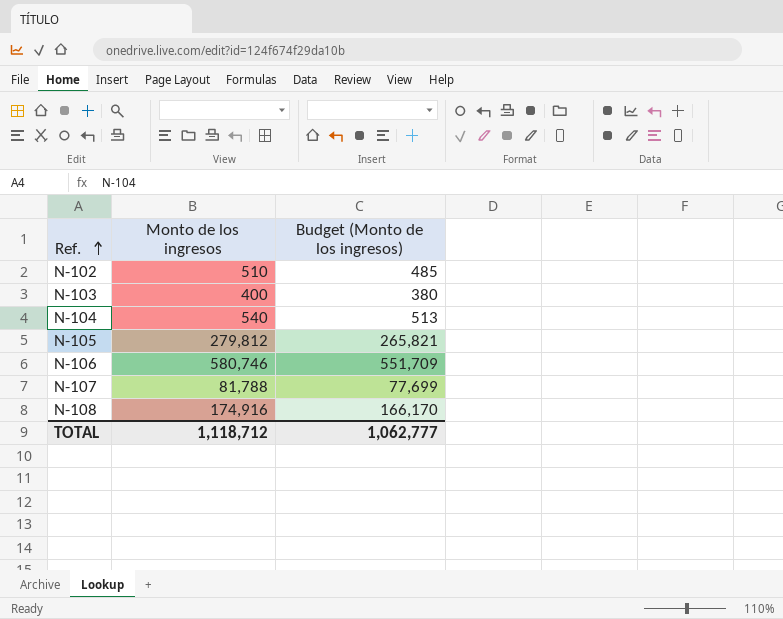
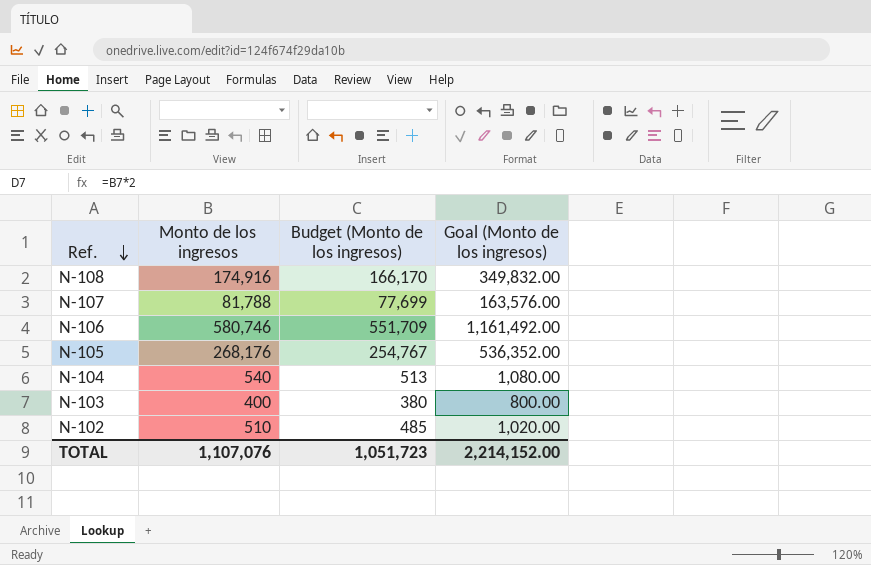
row order: Ref. ascending -> Ref. descending
column Goal (Monto de los ingresos) | formula: none -> [Monto de los ingresos] * 2
N-105 | Monto de los ingresos: 279,812 -> 268,176
N-105 | Budget (Monto de los ingresos): 265,821 -> 254,767
TOTAL | Monto de los ingresos: 1,118,712 -> 1,107,076
TOTAL | Budget (Monto de los ingresos): 1,062,777 -> 1,051,723

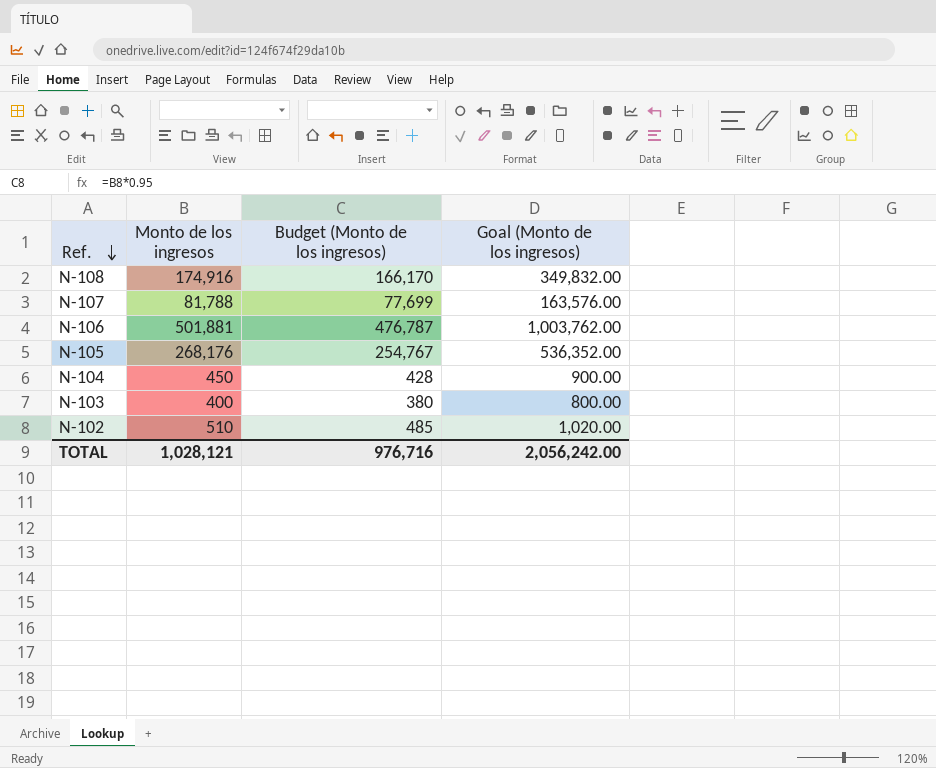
N-106 | Monto de los ingresos: 580,746 -> 501,881
N-106 | Budget (Monto de los ingresos): 551,709 -> 476,787
N-106 | Goal (Monto de los ingresos): 1,161,492.00 -> 1,003,762.00
N-104 | Monto de los ingresos: 540 -> 450
N-104 | Budget (Monto de los ingresos): 513 -> 428
N-104 | Goal (Monto de los ingresos): 1,080.00 -> 900.00
TOTAL | Monto de los ingresos: 1,107,076 -> 1,028,121
TOTAL | Budget (Monto de los ingresos): 1,051,723 -> 976,716
TOTAL | Goal (Monto de los ingresos): 2,214,152.00 -> 2,056,242.00

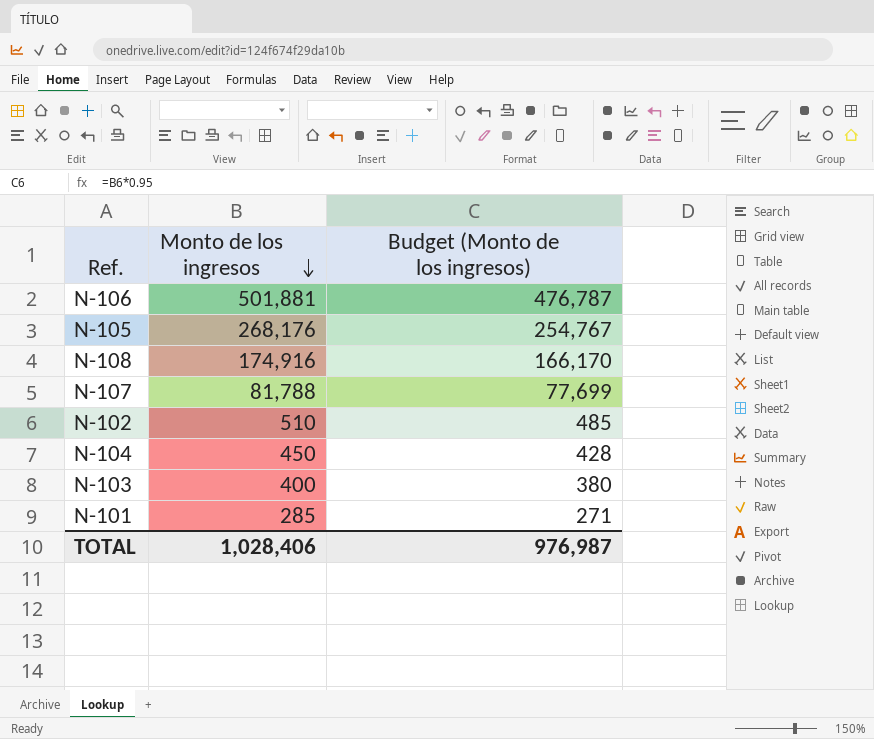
row order: Ref. descending -> Monto de los ingresos descending
column Goal (Monto de los ingresos) | formula: [Monto de los ingresos] * 2 -> none
row N-101: none -> 285 | 271
TOTAL | Monto de los ingresos: 1,028,121 -> 1,028,406
TOTAL | Budget (Monto de los ingresos): 976,716 -> 976,987

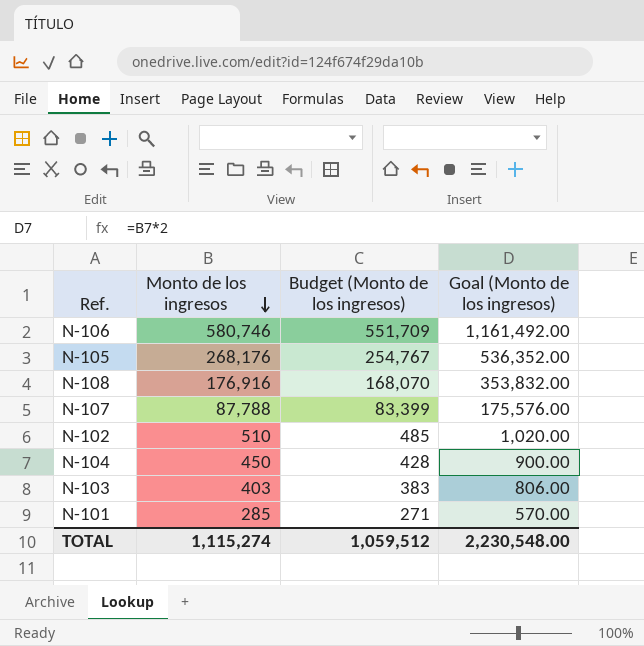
column Goal (Monto de los ingresos) | formula: none -> [Monto de los ingresos] * 2
N-106 | Monto de los ingresos: 501,881 -> 580,746
N-106 | Budget (Monto de los ingresos): 476,787 -> 551,709
N-108 | Monto de los ingresos: 174,916 -> 176,916
N-108 | Budget (Monto de los ingresos): 166,170 -> 168,070
N-107 | Monto de los ingresos: 81,788 -> 87,788
N-107 | Budget (Monto de los ingresos): 77,699 -> 83,399
N-103 | Monto de los ingresos: 400 -> 403
N-103 | Budget (Monto de los ingresos): 380 -> 383
TOTAL | Monto de los ingresos: 1,028,406 -> 1,115,274
TOTAL | Budget (Monto de los ingresos): 976,987 -> 1,059,512

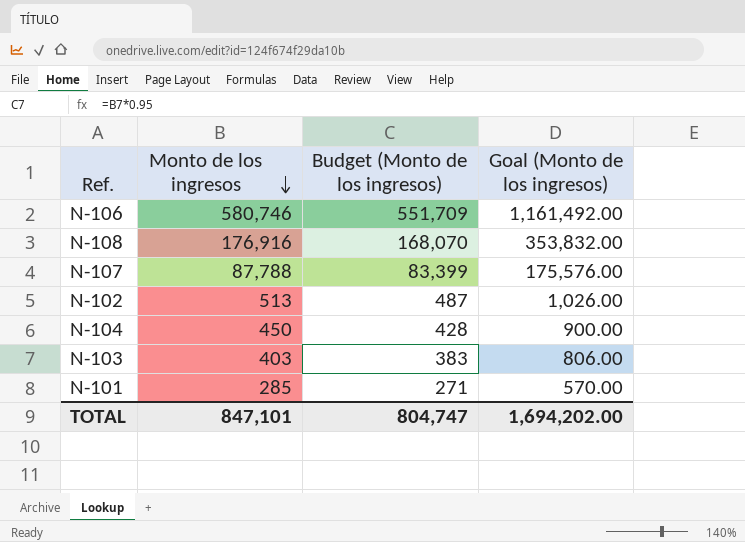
row N-105: 268,176 | 254,767 | 536,352.00 -> none
N-102 | Monto de los ingresos: 510 -> 513
N-102 | Budget (Monto de los ingresos): 485 -> 487
N-102 | Goal (Monto de los ingresos): 1,020.00 -> 1,026.00
TOTAL | Monto de los ingresos: 1,115,274 -> 847,101
TOTAL | Budget (Monto de los ingresos): 1,059,512 -> 804,747
TOTAL | Goal (Monto de los ingresos): 2,230,548.00 -> 1,694,202.00

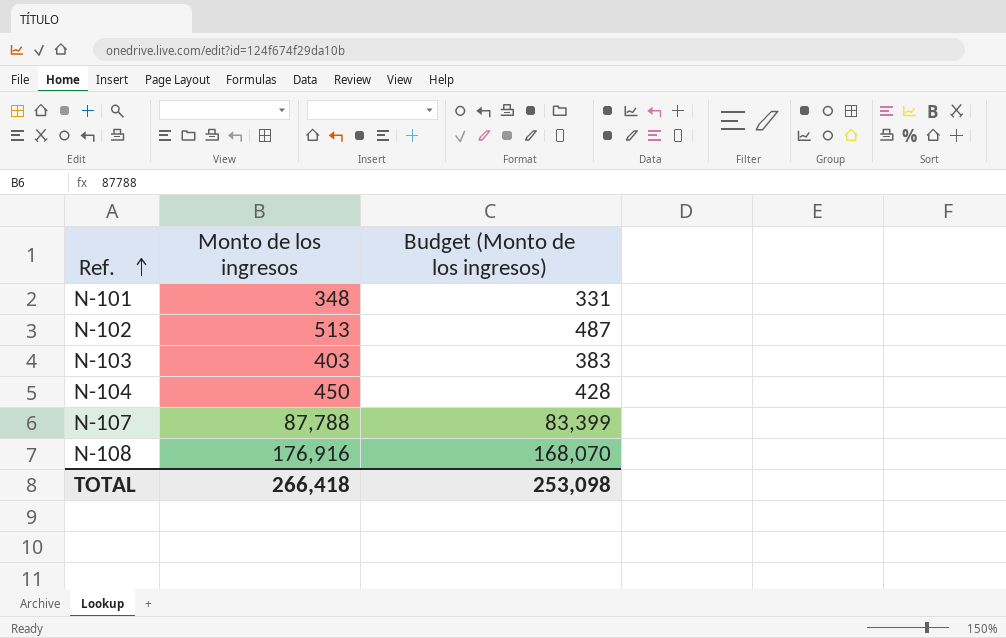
row order: Monto de los ingresos descending -> Ref. ascending
column Goal (Monto de los ingresos) | formula: [Monto de los ingresos] * 2 -> none
row N-106: 580,746 | 551,709 | 1,161,492.00 -> none
N-101 | Monto de los ingresos: 285 -> 348
N-101 | Budget (Monto de los ingresos): 271 -> 331
TOTAL | Monto de los ingresos: 847,101 -> 266,418
TOTAL | Budget (Monto de los ingresos): 804,747 -> 253,098

